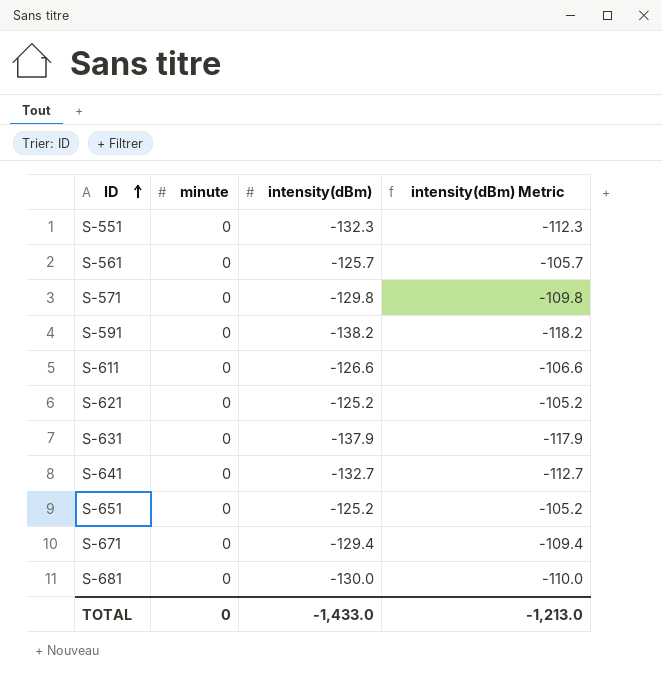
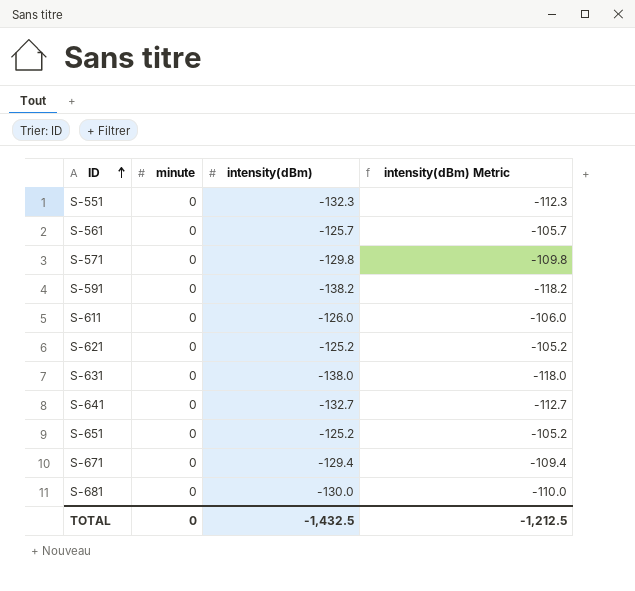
S-611 | intensity(dBm): -126.6 -> -126.0
S-611 | intensity(dBm) Metric: -106.6 -> -106.0
S-631 | intensity(dBm): -137.9 -> -138.0
S-631 | intensity(dBm) Metric: -117.9 -> -118.0
TOTAL | intensity(dBm): -1,433.0 -> -1,432.5
TOTAL | intensity(dBm) Metric: -1,213.0 -> -1,212.5

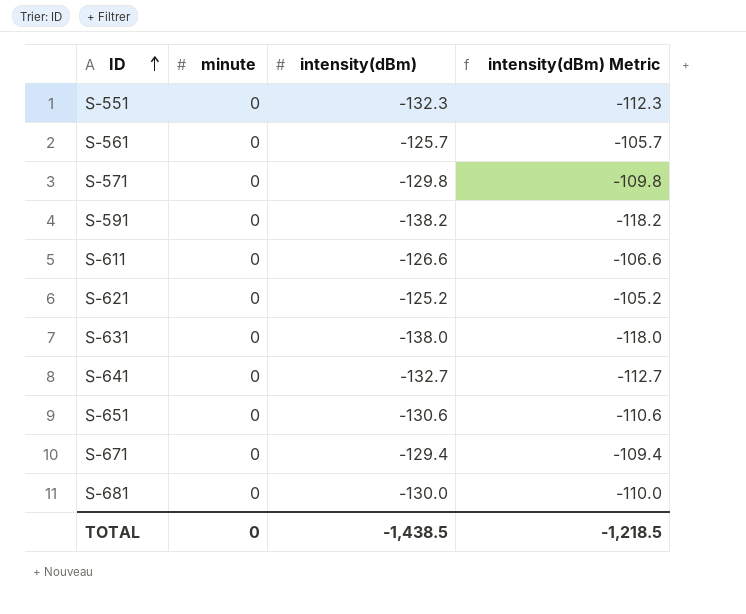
S-611 | intensity(dBm): -126.0 -> -126.6
S-611 | intensity(dBm) Metric: -106.0 -> -106.6
S-651 | intensity(dBm): -125.2 -> -130.6
S-651 | intensity(dBm) Metric: -105.2 -> -110.6
TOTAL | intensity(dBm): -1,432.5 -> -1,438.5
TOTAL | intensity(dBm) Metric: -1,212.5 -> -1,218.5

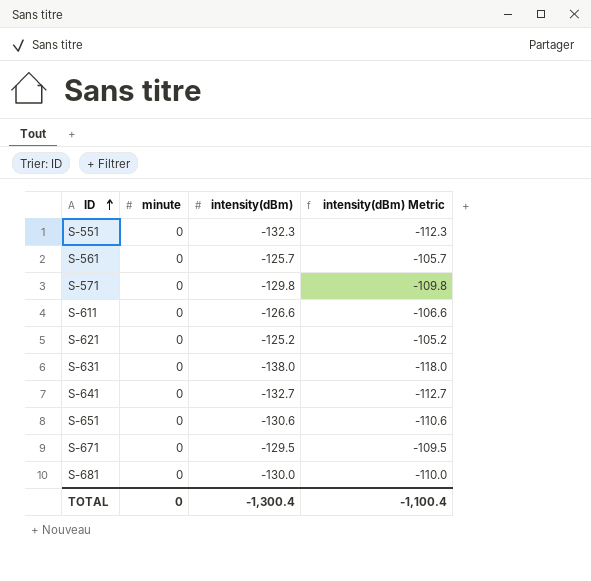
row S-591: 0 | -138.2 | -118.2 -> none
S-671 | intensity(dBm): -129.4 -> -129.5
S-671 | intensity(dBm) Metric: -109.4 -> -109.5
TOTAL | intensity(dBm): -1,438.5 -> -1,300.4
TOTAL | intensity(dBm) Metric: -1,218.5 -> -1,100.4

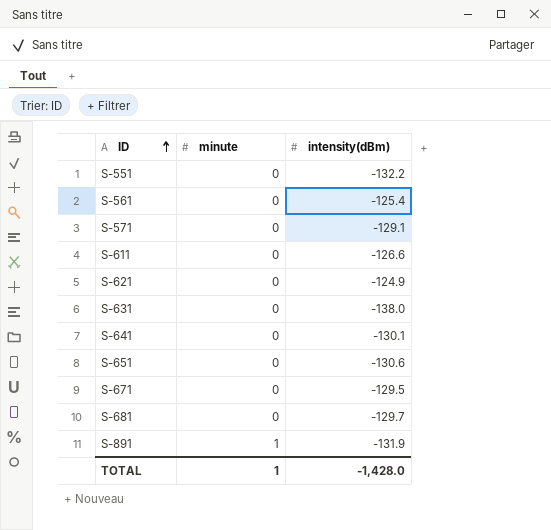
column intensity(dBm) Metric | formula: [intensity(dBm)] + 20 -> none
S-551 | intensity(dBm): -132.3 -> -132.2
S-561 | intensity(dBm): -125.7 -> -125.4
S-571 | intensity(dBm): -129.8 -> -129.1
S-621 | intensity(dBm): -125.2 -> -124.9
S-641 | intensity(dBm): -132.7 -> -130.1
S-681 | intensity(dBm): -130.0 -> -129.7
row S-891: none -> 1 | -131.9
TOTAL | minute: 0 -> 1
TOTAL | intensity(dBm): -1,300.4 -> -1,428.0

